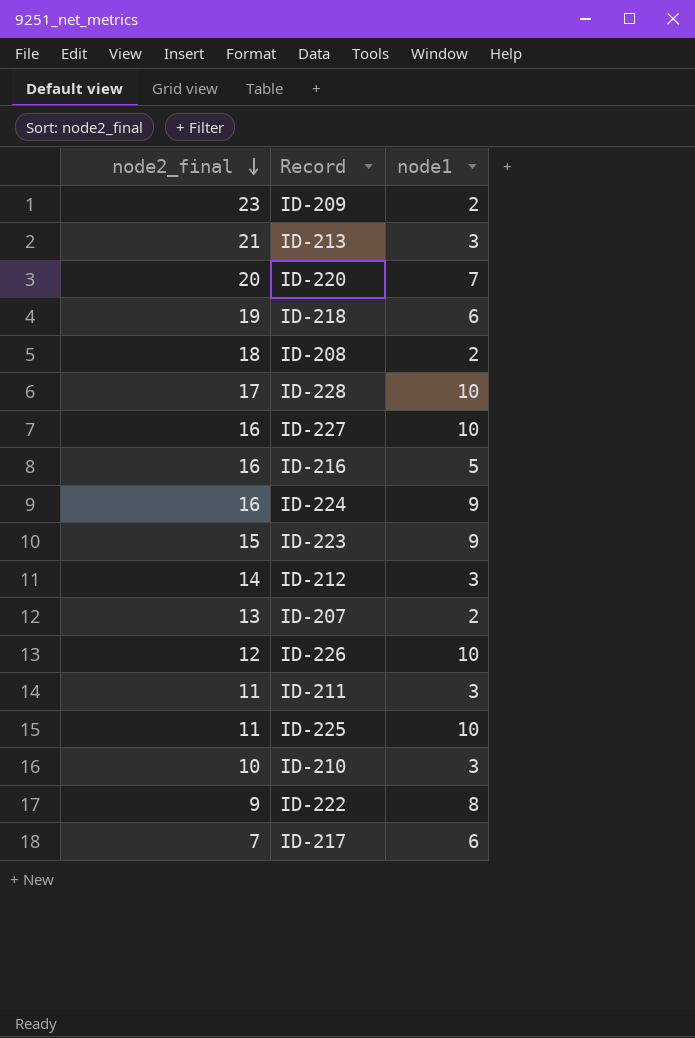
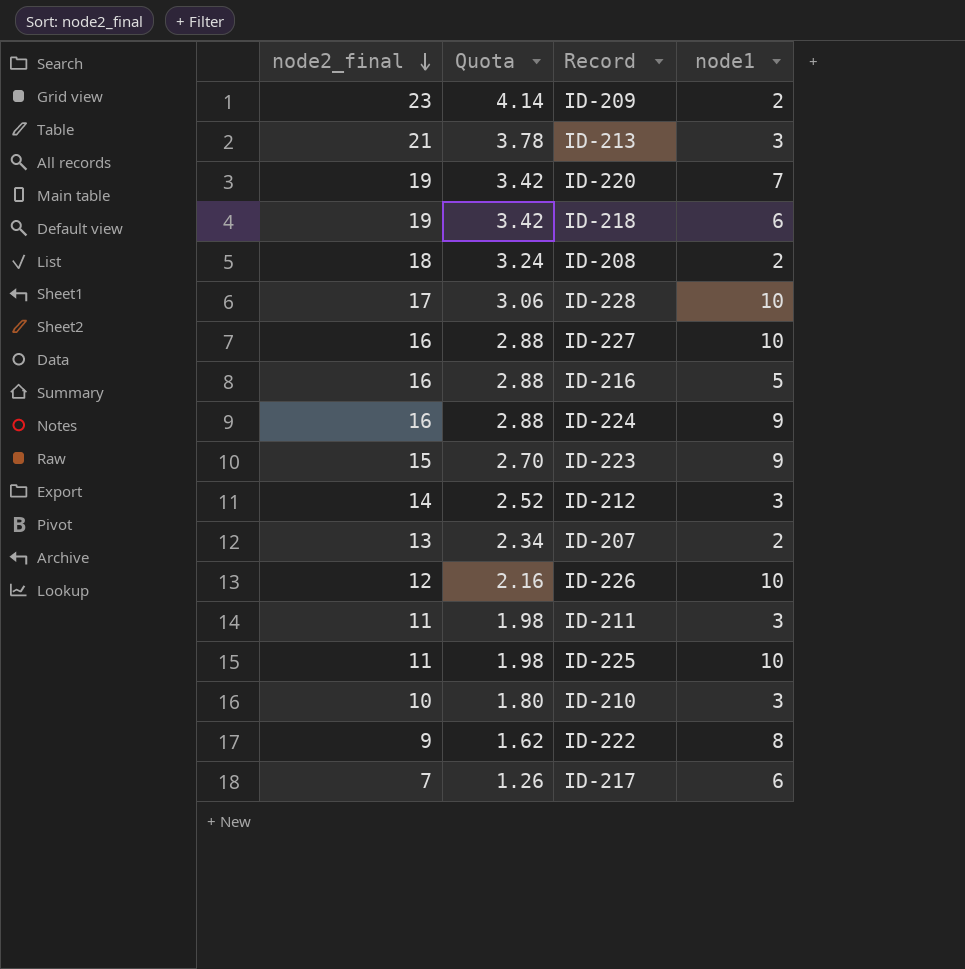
column Quota | formula: none -> [node2_final] * 0.18
ID-220 | node2_final: 20 -> 19

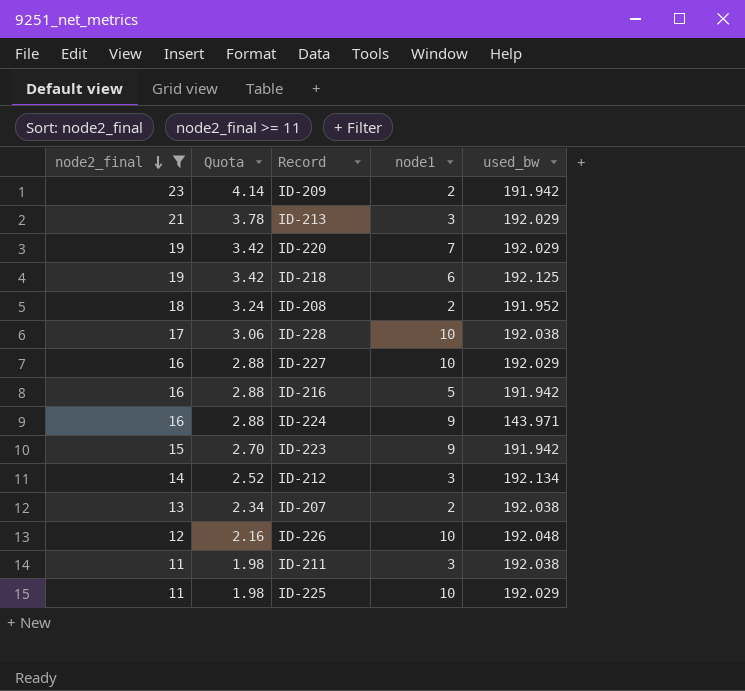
filter: none -> node2_final >= 11
column used_bw | position: none -> 5

